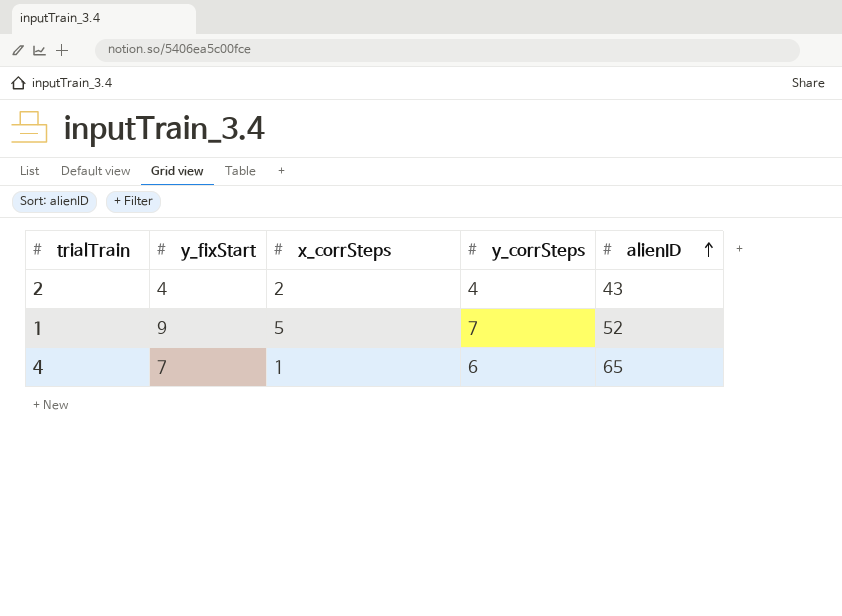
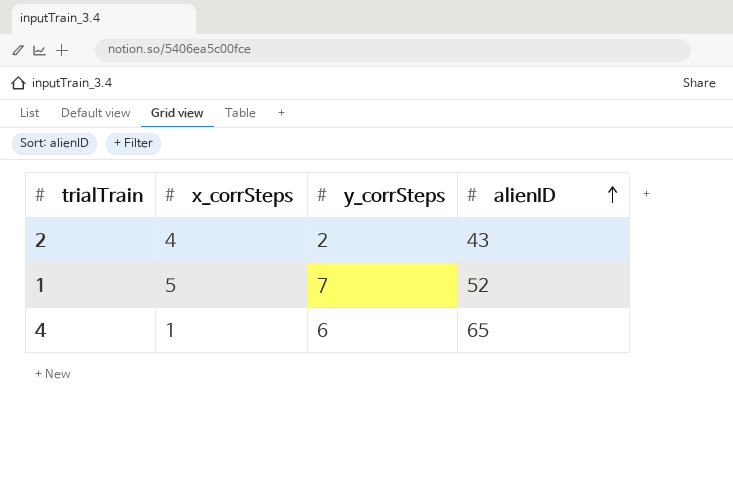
column y_fixStart | position: 2 -> none
2 | x_corrSteps: 2 -> 4
2 | y_corrSteps: 4 -> 2

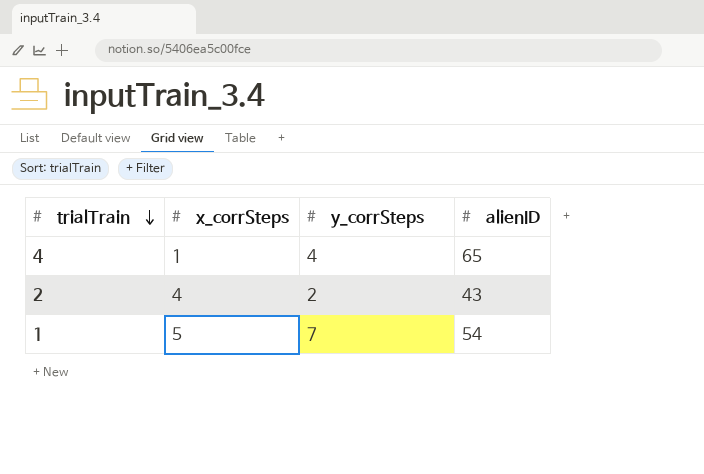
row order: alienID ascending -> trialTrain descending
4 | y_corrSteps: 6 -> 4
1 | alienID: 52 -> 54

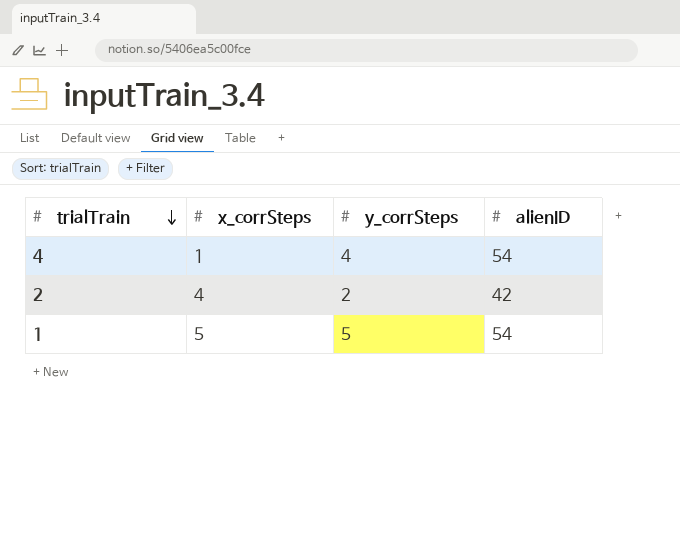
4 | alienID: 65 -> 54
2 | alienID: 43 -> 42
1 | y_corrSteps: 7 -> 5

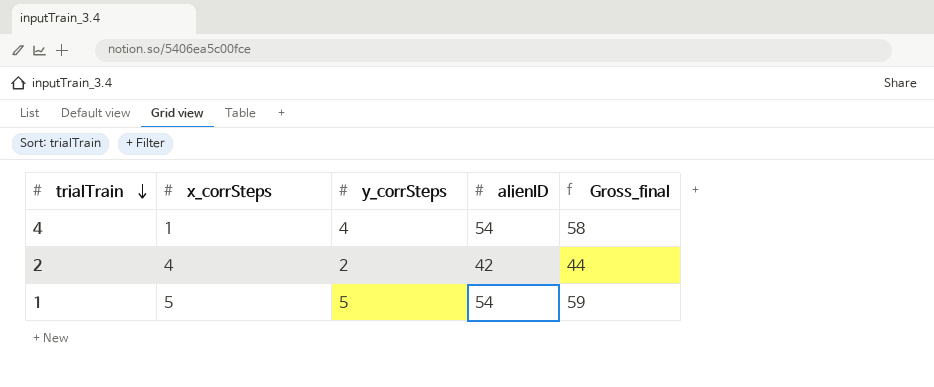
column Gross_final | formula: none -> [y_corrSteps] + [alienID]

